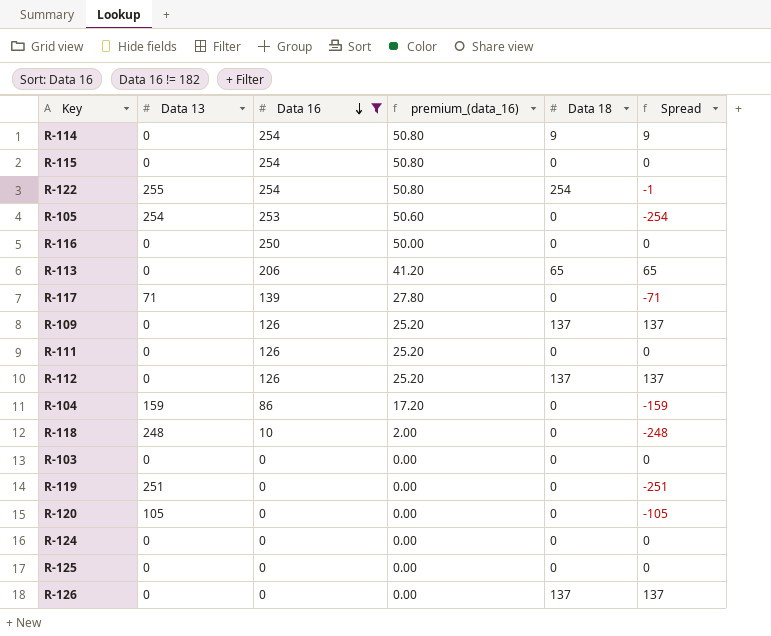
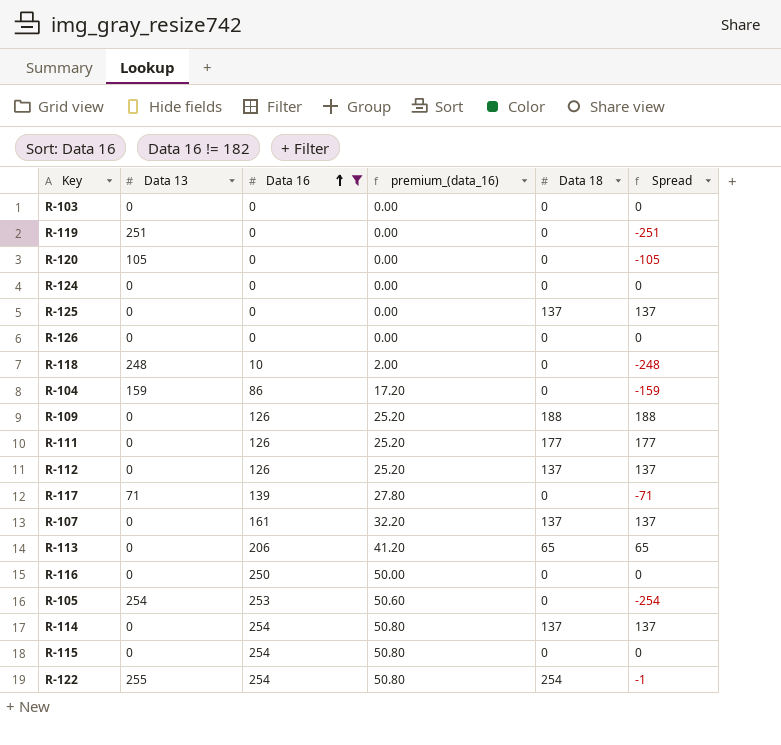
row order: Data 16 descending -> Data 16 ascending
R-125 | Data 18: 0 -> 137
R-125 | Spread: 0 -> 137
R-126 | Data 18: 137 -> 0
R-126 | Spread: 137 -> 0
R-109 | Data 18: 137 -> 188
R-109 | Spread: 137 -> 188
R-111 | Data 18: 0 -> 177
R-111 | Spread: 0 -> 177
row R-107: none -> 0 | 161 | 32.20 | 137 | 137
R-114 | Data 18: 9 -> 137
R-114 | Spread: 9 -> 137

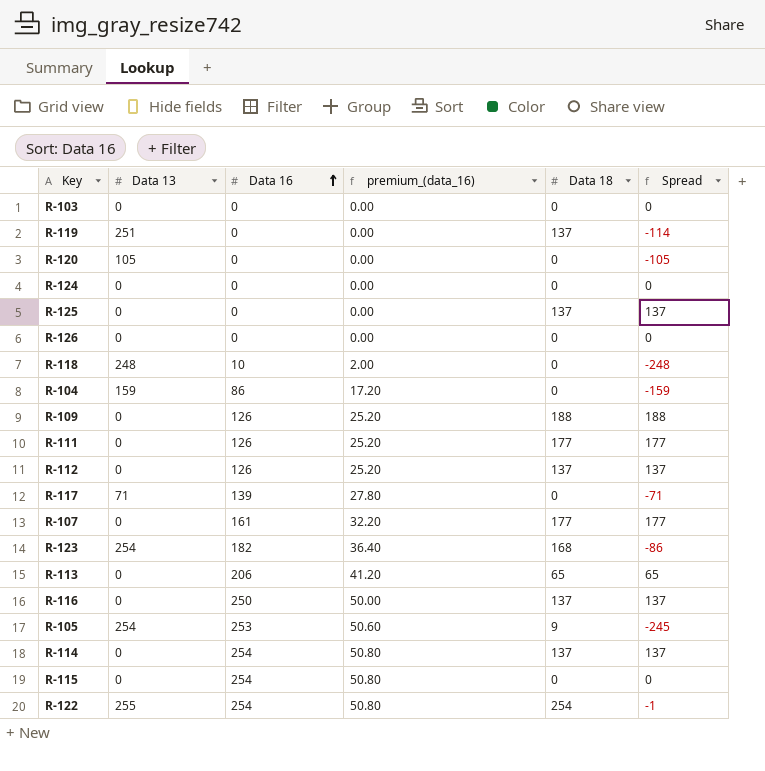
filter: Data 16 != 182 -> none
R-119 | Data 18: 0 -> 137
R-119 | Spread: -251 -> -114
R-107 | Data 18: 137 -> 177
R-107 | Spread: 137 -> 177
R-116 | Data 18: 0 -> 137
R-116 | Spread: 0 -> 137
R-105 | Data 18: 0 -> 9
R-105 | Spread: -254 -> -245

